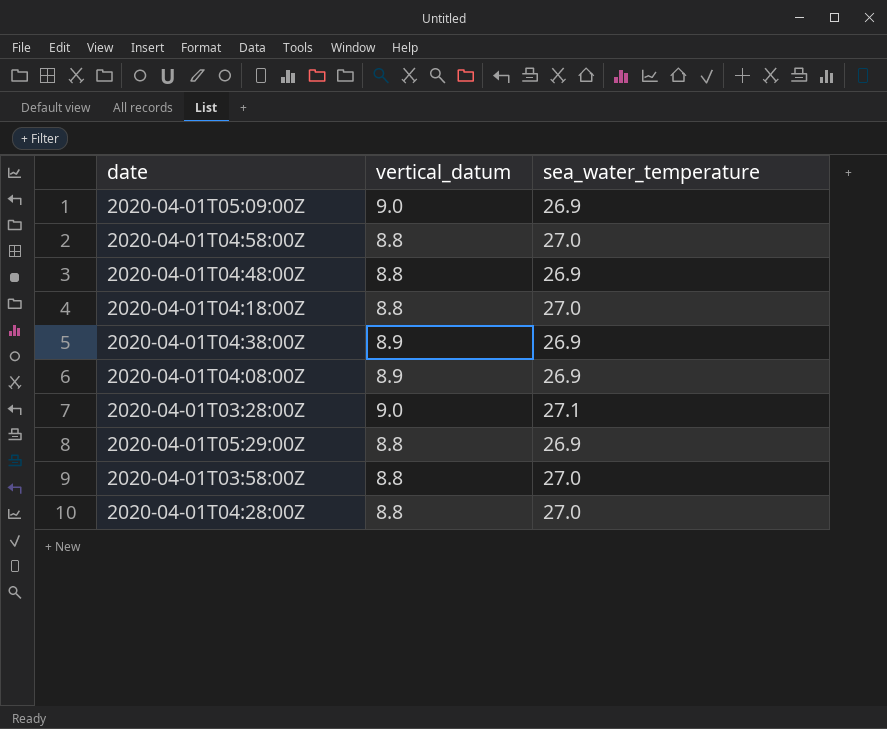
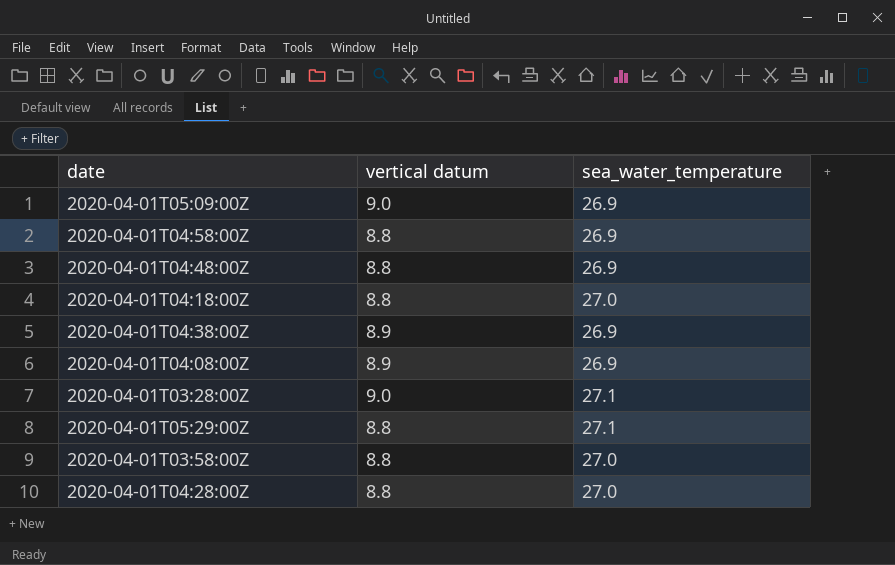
column name: vertical_datum -> vertical datum
2020-04-01T04:58:00Z | sea_water_temperature: 27.0 -> 26.9
2020-04-01T05:29:00Z | sea_water_temperature: 26.9 -> 27.1

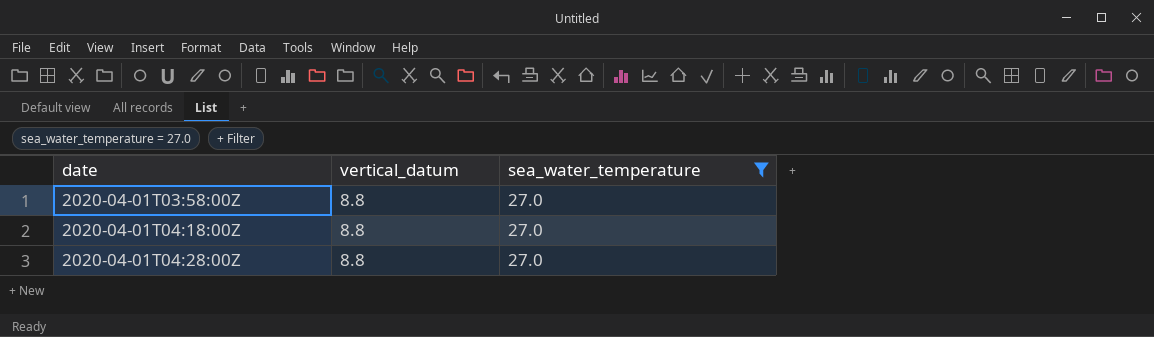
filter: none -> sea_water_temperature = 27.0
row order: none -> date ascending
column name: vertical datum -> vertical_datum

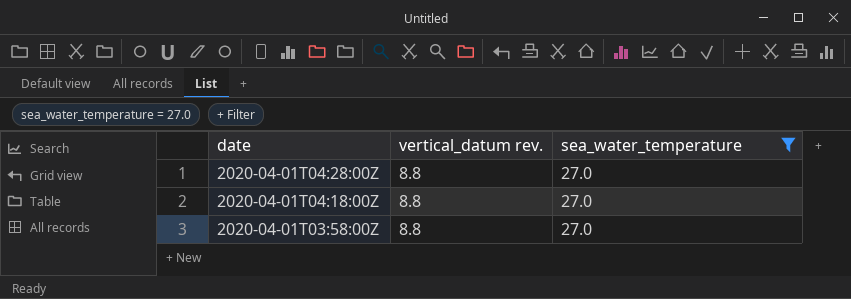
row order: date ascending -> date descending
column name: vertical_datum -> vertical_datum rev.

